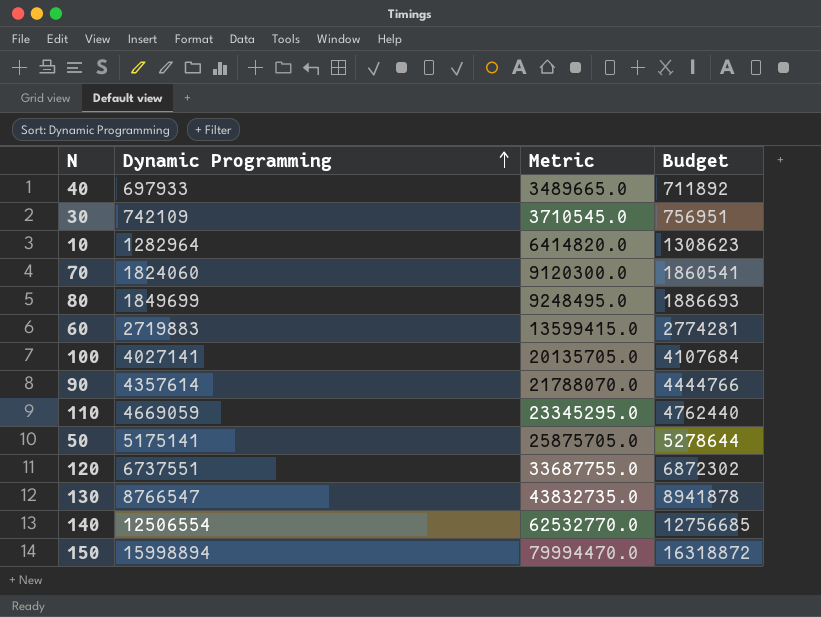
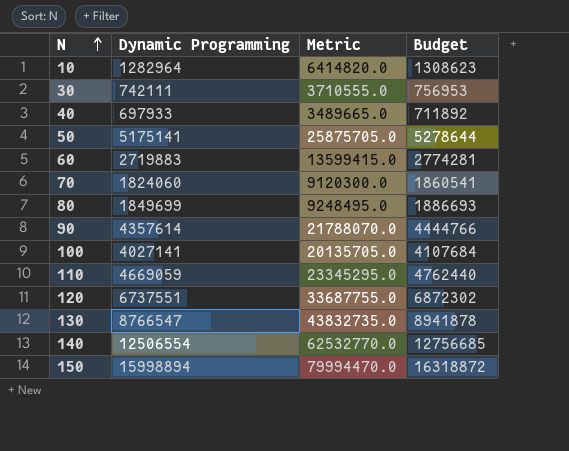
row order: Dynamic Programming ascending -> N ascending
30 | Dynamic Programming: 742109 -> 742111
30 | Metric: 3710545.0 -> 3710555.0
30 | Budget: 756951 -> 756953

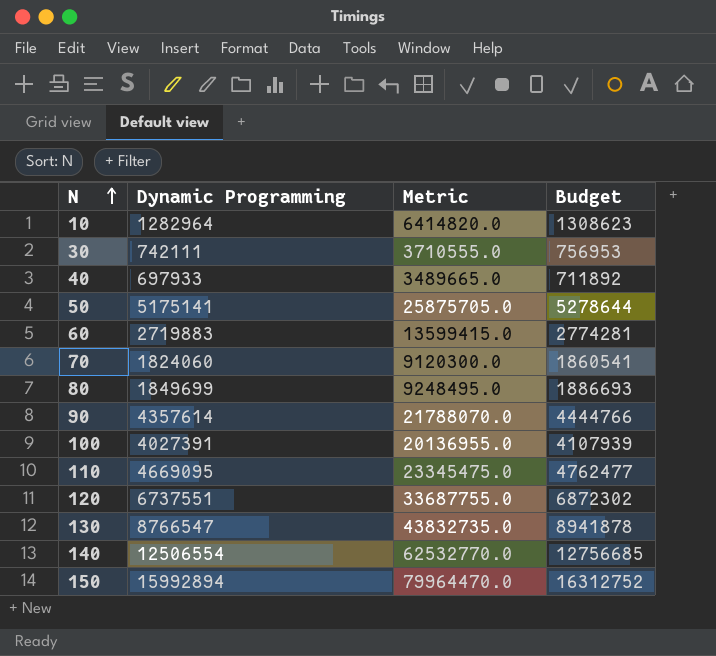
100 | Dynamic Programming: 4027141 -> 4027391
100 | Metric: 20135705.0 -> 20136955.0
100 | Budget: 4107684 -> 4107939
110 | Dynamic Programming: 4669059 -> 4669095
110 | Metric: 23345295.0 -> 23345475.0
110 | Budget: 4762440 -> 4762477
150 | Dynamic Programming: 15998894 -> 15992894
150 | Metric: 79994470.0 -> 79964470.0
150 | Budget: 16318872 -> 16312752

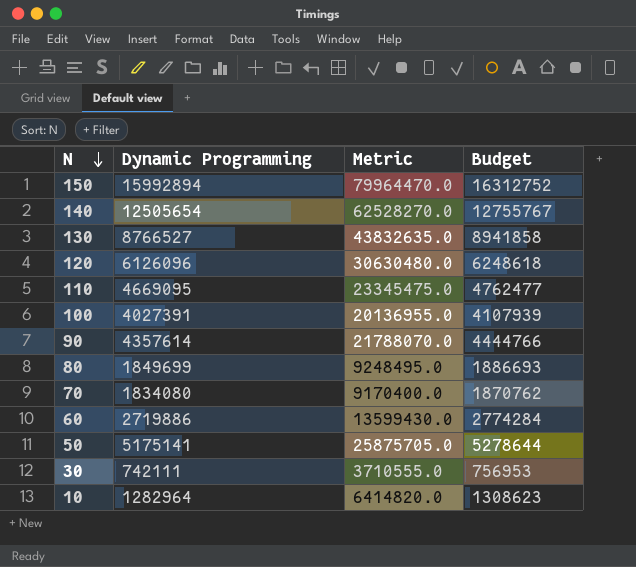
row order: N ascending -> N descending
row 40: 697933 | 3489665.0 | 711892 -> none
140 | Dynamic Programming: 12506554 -> 12505654
140 | Metric: 62532770.0 -> 62528270.0
140 | Budget: 12756685 -> 12755767
130 | Dynamic Programming: 8766547 -> 8766527
130 | Metric: 43832735.0 -> 43832635.0
130 | Budget: 8941878 -> 8941858
120 | Dynamic Programming: 6737551 -> 6126096
120 | Metric: 33687755.0 -> 30630480.0
120 | Budget: 6872302 -> 6248618
70 | Dynamic Programming: 1824060 -> 1834080
70 | Metric: 9120300.0 -> 9170400.0
70 | Budget: 1860541 -> 1870762
60 | Dynamic Programming: 2719883 -> 2719886
60 | Metric: 13599415.0 -> 13599430.0
60 | Budget: 2774281 -> 2774284

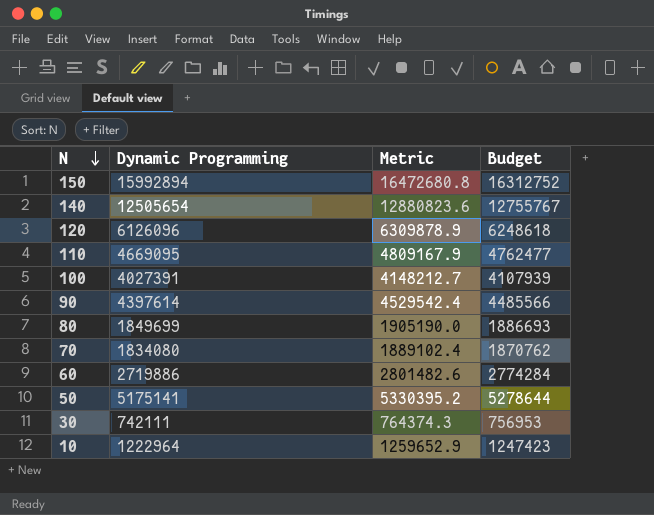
column Metric | formula: [Dynamic Programming] * 5 -> [Dynamic Programming] * 1.03
row 130: 8766527 | 43832635.0 | 8941858 -> none
90 | Dynamic Programming: 4357614 -> 4397614
90 | Budget: 4444766 -> 4485566
10 | Dynamic Programming: 1282964 -> 1222964
10 | Budget: 1308623 -> 1247423

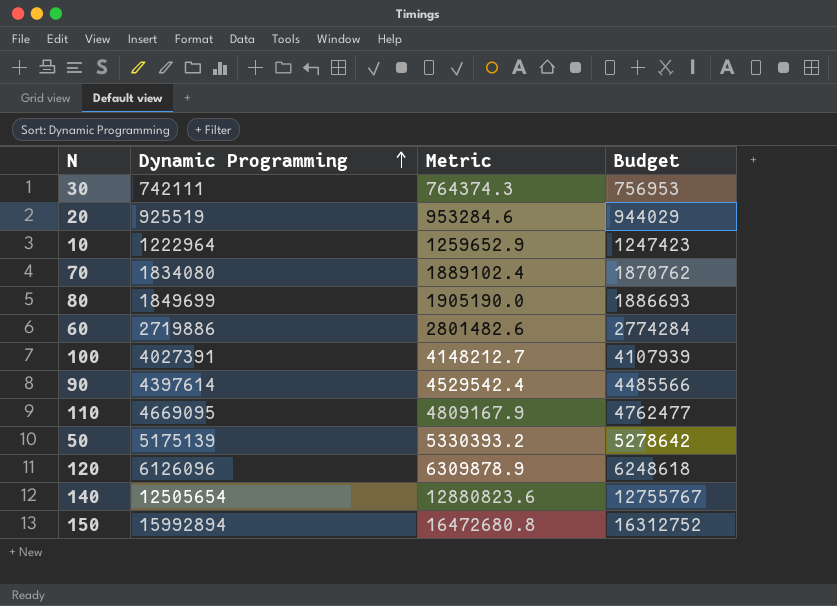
row order: N descending -> Dynamic Programming ascending
row 20: none -> 925519 | 953284.6 | 944029
50 | Dynamic Programming: 5175141 -> 5175139
50 | Metric: 5330395.2 -> 5330393.2
50 | Budget: 5278644 -> 5278642

